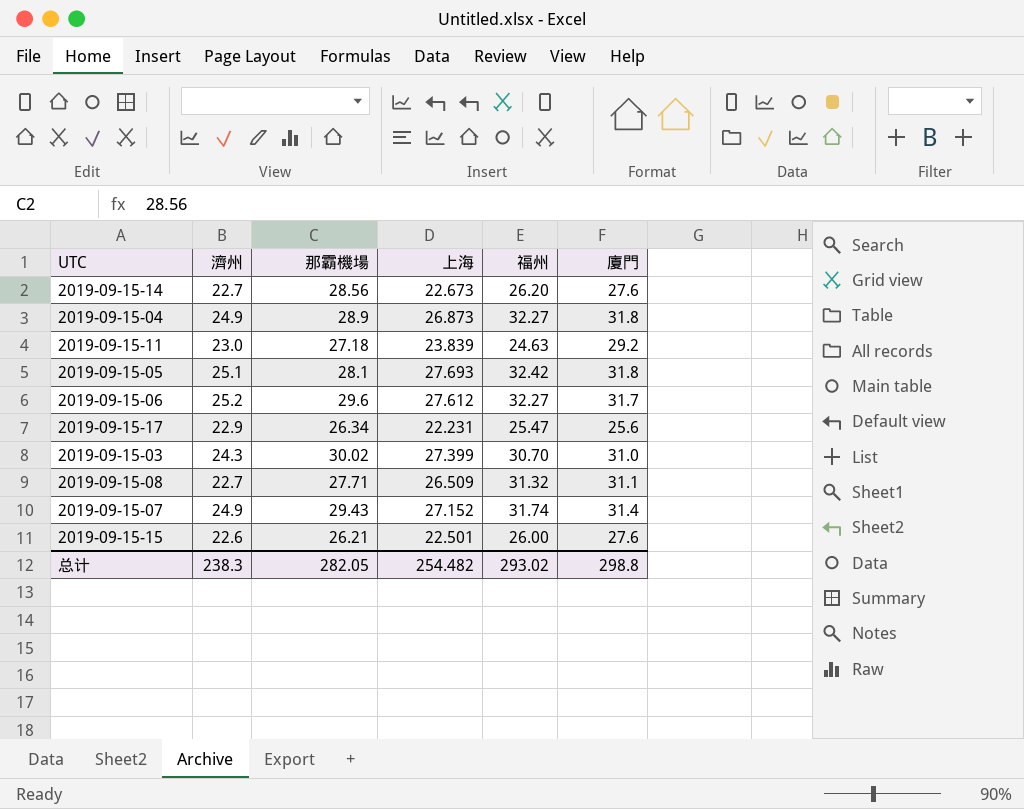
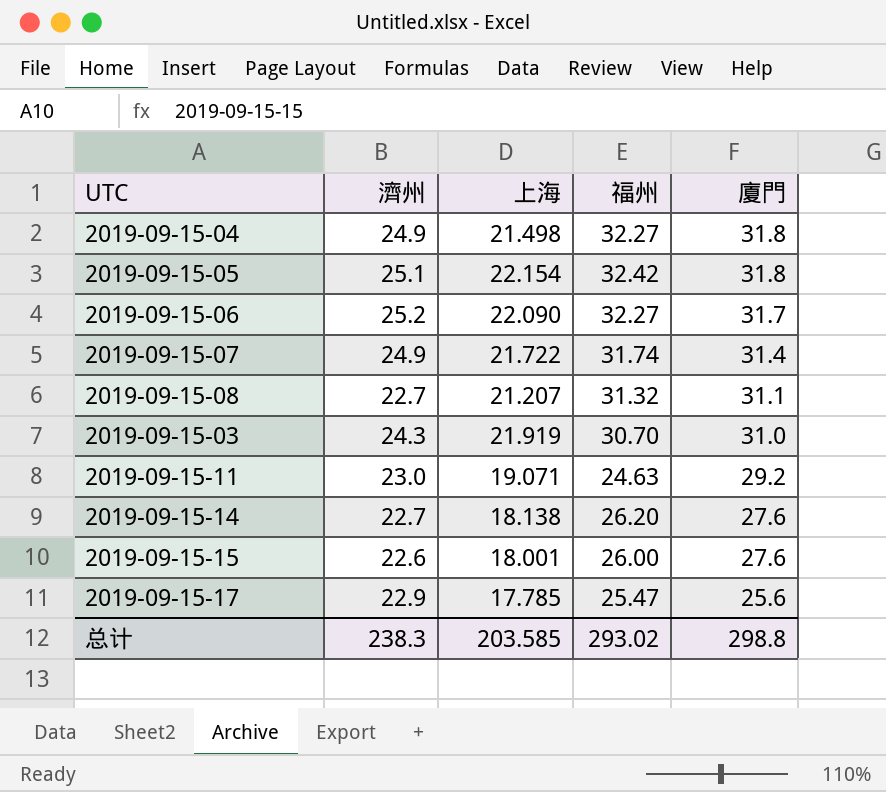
row order: none -> 廈門 descending
column 那霸機場 | position: 3 -> none
2019-09-15-04 | 上海: 26.873 -> 21.498
2019-09-15-05 | 上海: 27.693 -> 22.154
2019-09-15-06 | 上海: 27.612 -> 22.090
2019-09-15-07 | 上海: 27.152 -> 21.722
2019-09-15-08 | 上海: 26.509 -> 21.207
2019-09-15-03 | 上海: 27.399 -> 21.919
2019-09-15-11 | 上海: 23.839 -> 19.071
2019-09-15-14 | 上海: 22.673 -> 18.138
2019-09-15-15 | 上海: 22.501 -> 18.001
2019-09-15-17 | 上海: 22.231 -> 17.785
总计 | 上海: 254.482 -> 203.585

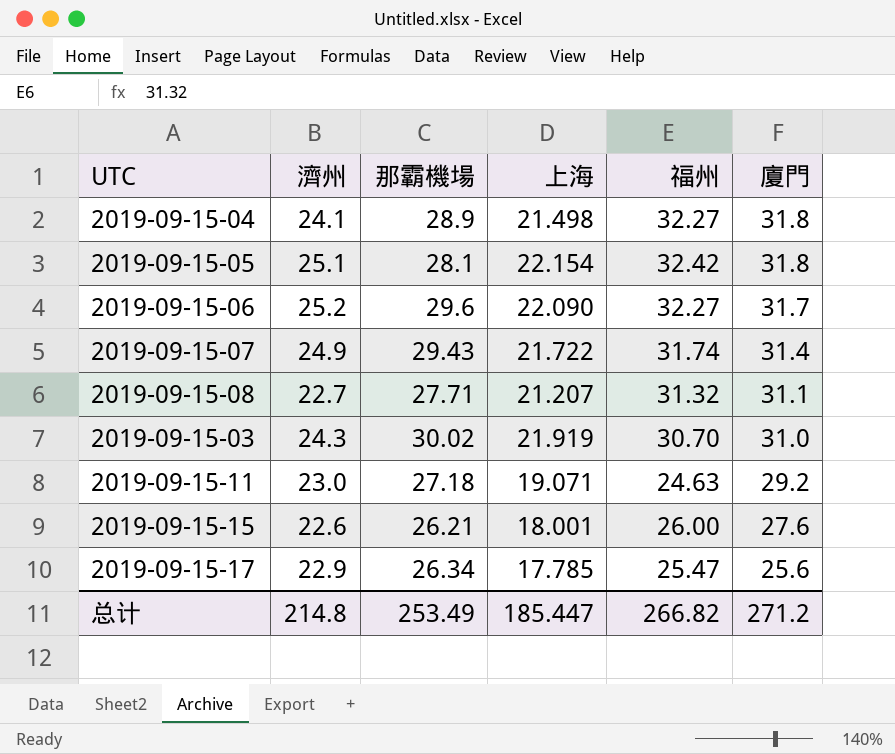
column 那霸機場 | position: none -> 3
row 2019-09-15-14: 22.7 | 18.138 | 26.20 | 27.6 -> none
2019-09-15-04 | 濟州: 24.9 -> 24.1
总计 | 濟州: 238.3 -> 214.8
总计 | 上海: 203.585 -> 185.447
总计 | 福州: 293.02 -> 266.82
总计 | 廈門: 298.8 -> 271.2

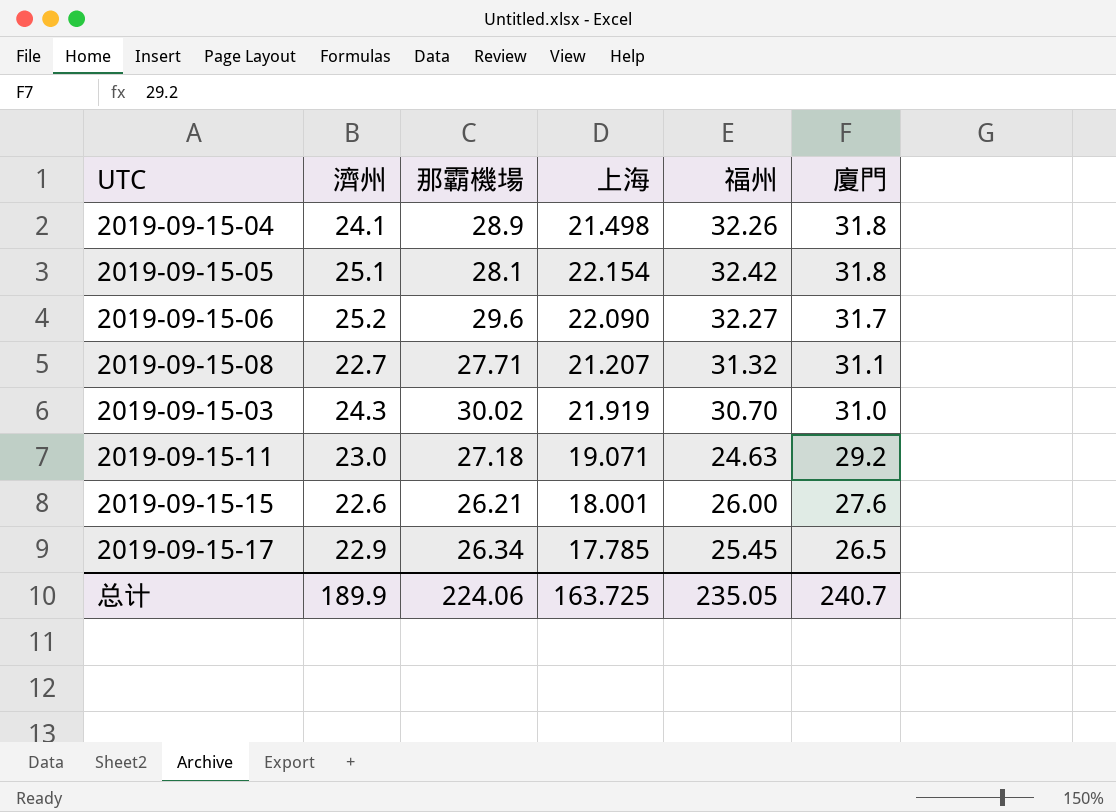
row 2019-09-15-07: 24.9 | 29.43 | 21.722 | 31.74 | 31.4 -> none
2019-09-15-04 | 福州: 32.27 -> 32.26
2019-09-15-17 | 福州: 25.47 -> 25.45
2019-09-15-17 | 廈門: 25.6 -> 26.5
总计 | 濟州: 214.8 -> 189.9
总计 | 那霸機場: 253.49 -> 224.06
总计 | 上海: 185.447 -> 163.725
总计 | 福州: 266.82 -> 235.05
总计 | 廈門: 271.2 -> 240.7

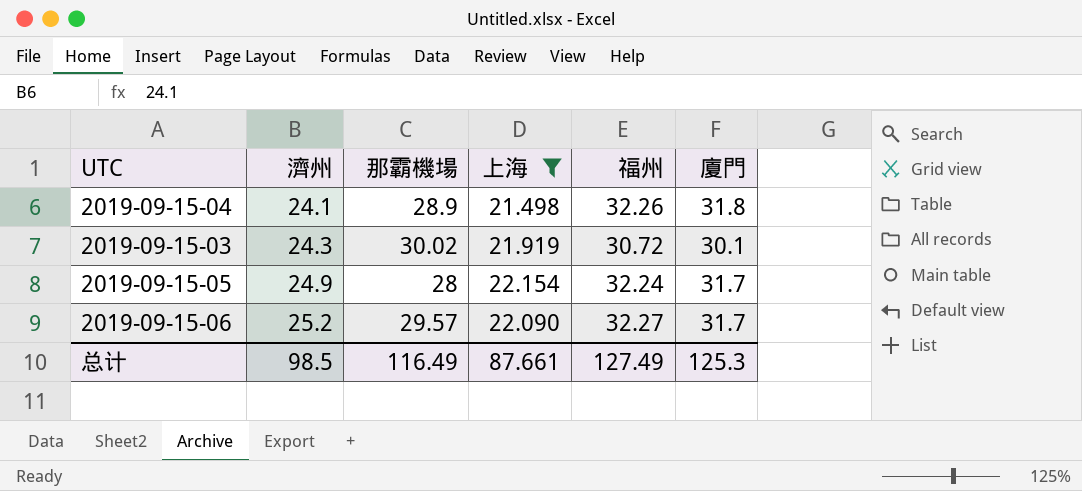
filter: none -> 上海 >= 21.498
row order: 廈門 descending -> 濟州 ascending
2019-09-15-03 | 福州: 30.70 -> 30.72
2019-09-15-03 | 廈門: 31.0 -> 30.1
2019-09-15-05 | 濟州: 25.1 -> 24.9
2019-09-15-05 | 那霸機場: 28.1 -> 28
2019-09-15-05 | 福州: 32.42 -> 32.24
2019-09-15-05 | 廈門: 31.8 -> 31.7
2019-09-15-06 | 那霸機場: 29.6 -> 29.57
总计 | 濟州: 189.9 -> 98.5
总计 | 那霸機場: 224.06 -> 116.49
总计 | 上海: 163.725 -> 87.661
总计 | 福州: 235.05 -> 127.49
总计 | 廈門: 240.7 -> 125.3

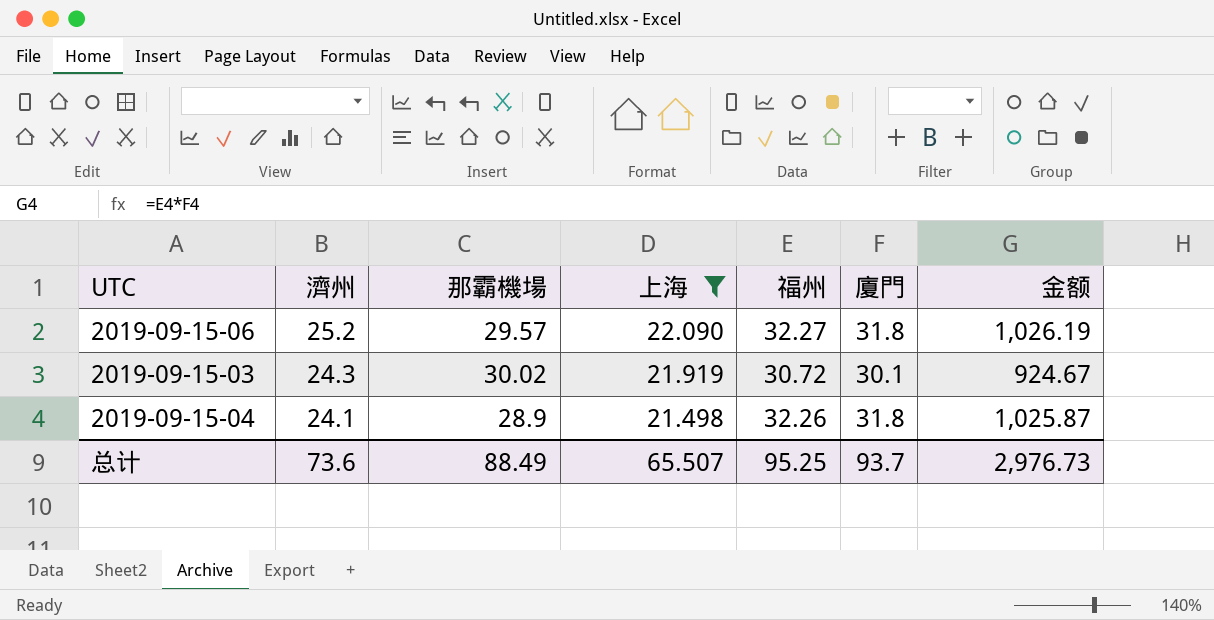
row order: 濟州 ascending -> 濟州 descending
column 金额 | formula: none -> [福州] * [廈門]
row 2019-09-15-05: 24.9 | 28 | 22.154 | 32.24 | 31.7 -> none
2019-09-15-06 | 廈門: 31.7 -> 31.8
总计 | 濟州: 98.5 -> 73.6
总计 | 那霸機場: 116.49 -> 88.49
总计 | 上海: 87.661 -> 65.507
总计 | 福州: 127.49 -> 95.25
总计 | 廈門: 125.3 -> 93.7

